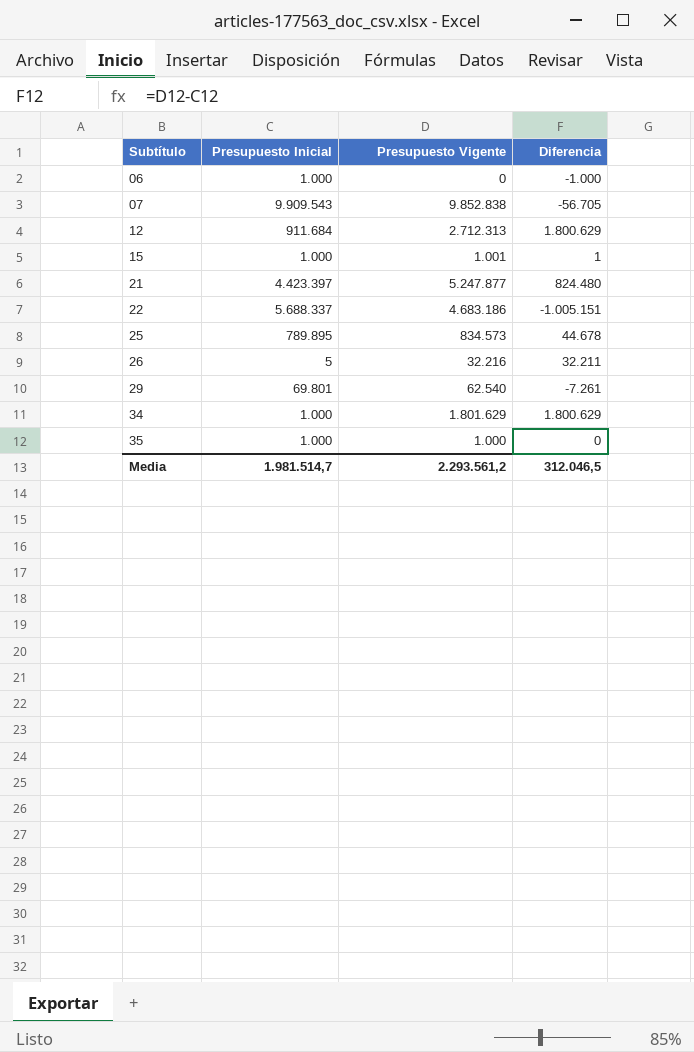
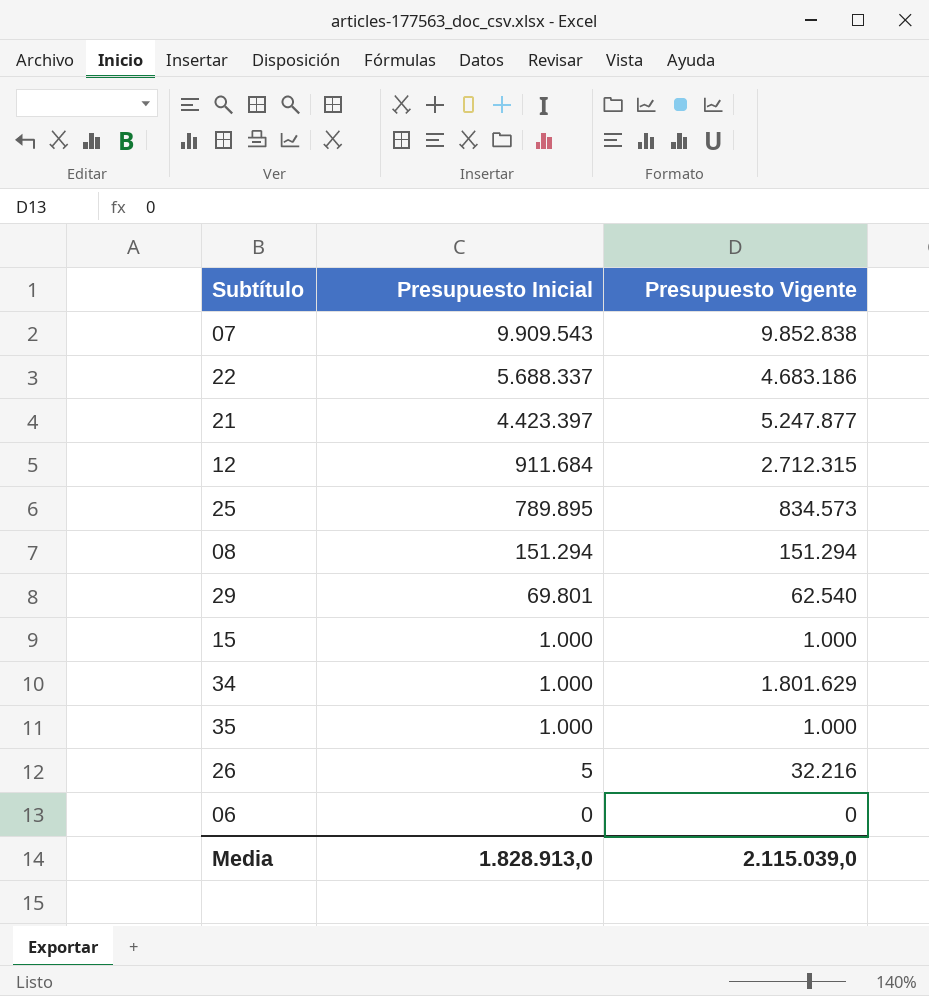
row order: Subtítulo ascending -> Presupuesto Inicial descending
column Diferencia | formula: [Presupuesto Vigente] - [Presupuesto Inicial] -> none
12 | Presupuesto Vigente: 2.712.313 -> 2.712.315
row 08: none -> 151.294 | 151.294
15 | Presupuesto Vigente: 1.001 -> 1.000
06 | Presupuesto Inicial: 1.000 -> 0
Media | Presupuesto Inicial: 1.981.514,7 -> 1.828.913,0
Media | Presupuesto Vigente: 2.293.561,2 -> 2.115.039,0

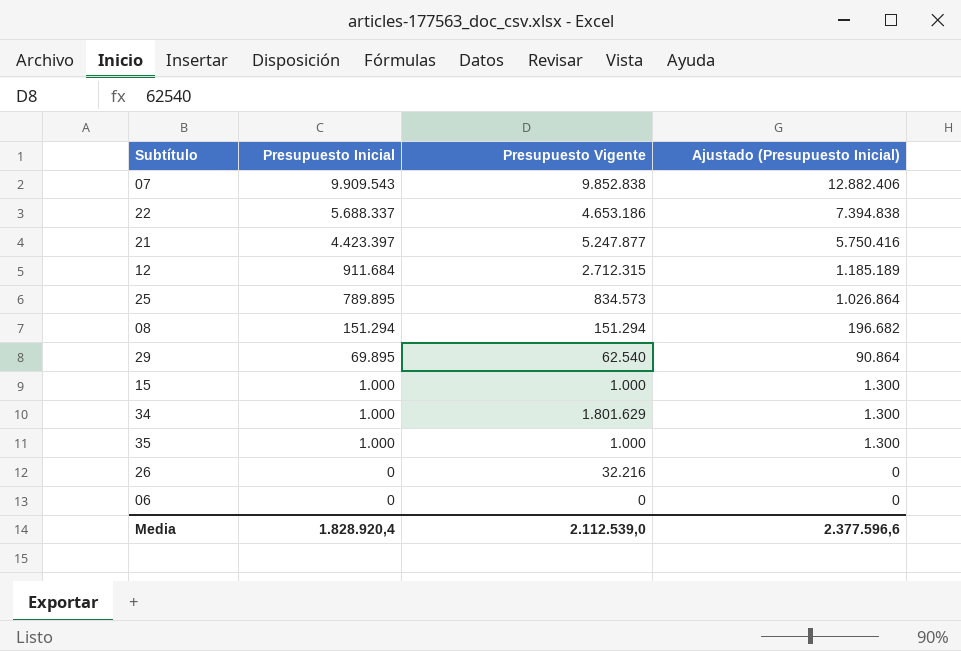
column Ajustado (Presupuesto Inicial) | formula: none -> [Presupuesto Inicial] * 1,3
22 | Presupuesto Vigente: 4.683.186 -> 4.653.186
29 | Presupuesto Inicial: 69.801 -> 69.895
26 | Presupuesto Inicial: 5 -> 0
Media | Presupuesto Inicial: 1.828.913,0 -> 1.828.920,4
Media | Presupuesto Vigente: 2.115.039,0 -> 2.112.539,0

